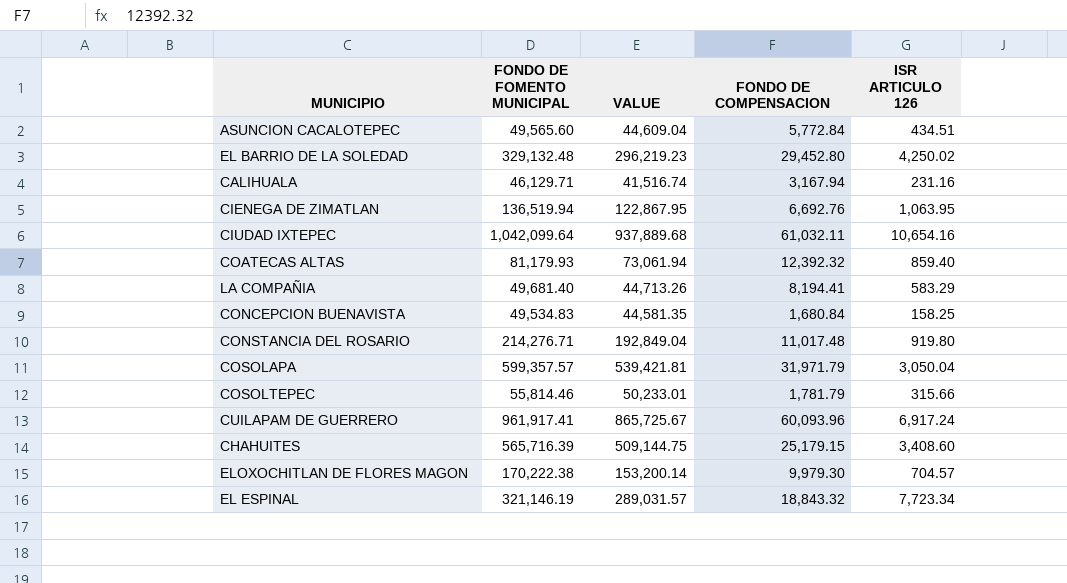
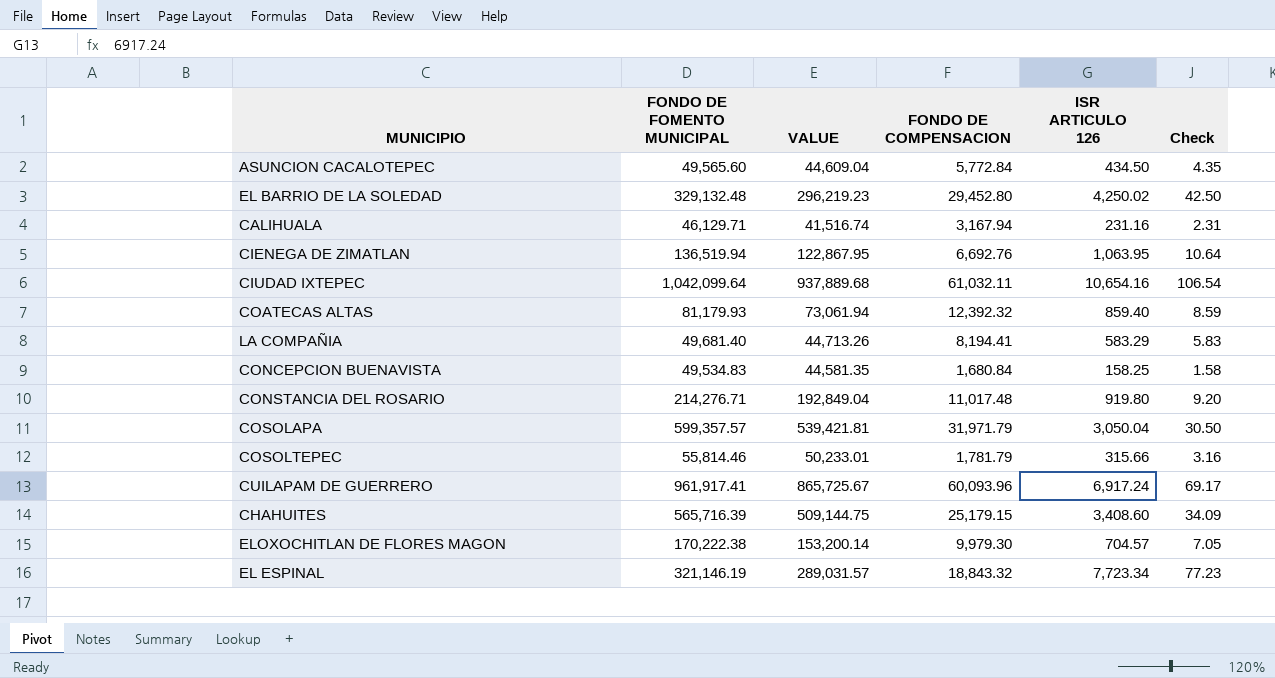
column Check | formula: none -> [ISR ARTICULO 126] * 0.01
ASUNCION CACALOTEPEC | ISR ARTICULO 126: 434.51 -> 434.50

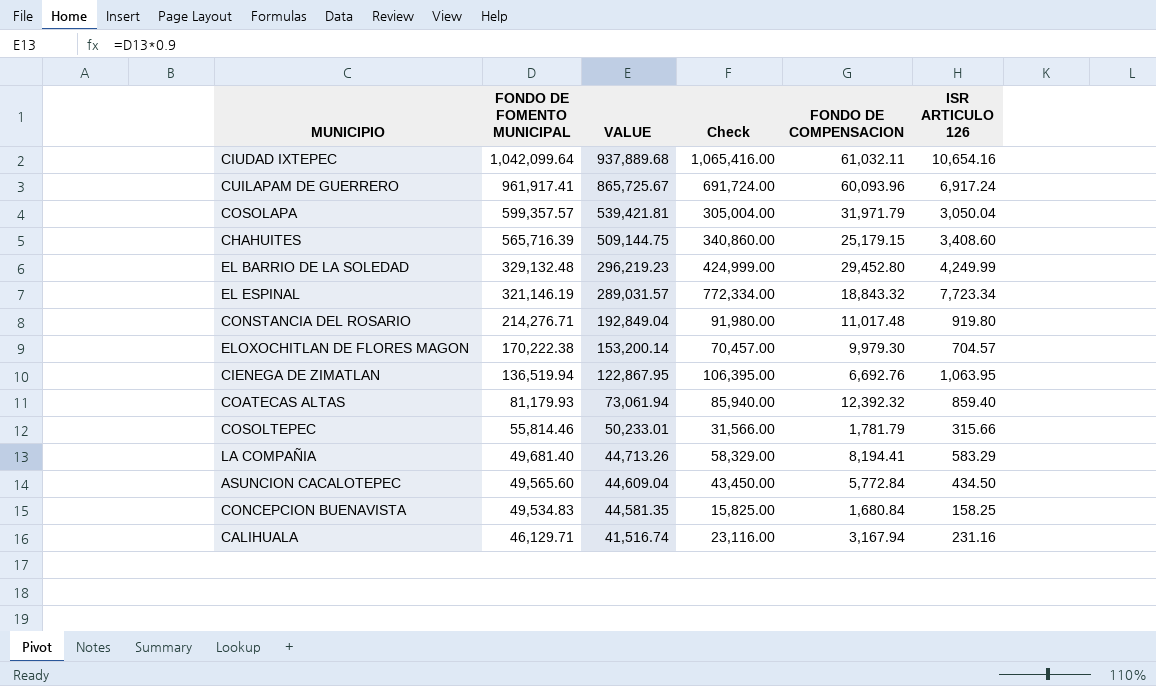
row order: none -> FONDO DE FOMENTO MUNICIPAL descending
column Check | formula: [ISR ARTICULO 126] * 0.01 -> [ISR ARTICULO 126] * 100
column Check | position: 6 -> 4
EL BARRIO DE LA SOLEDAD | ISR ARTICULO 126: 4,250.02 -> 4,249.99

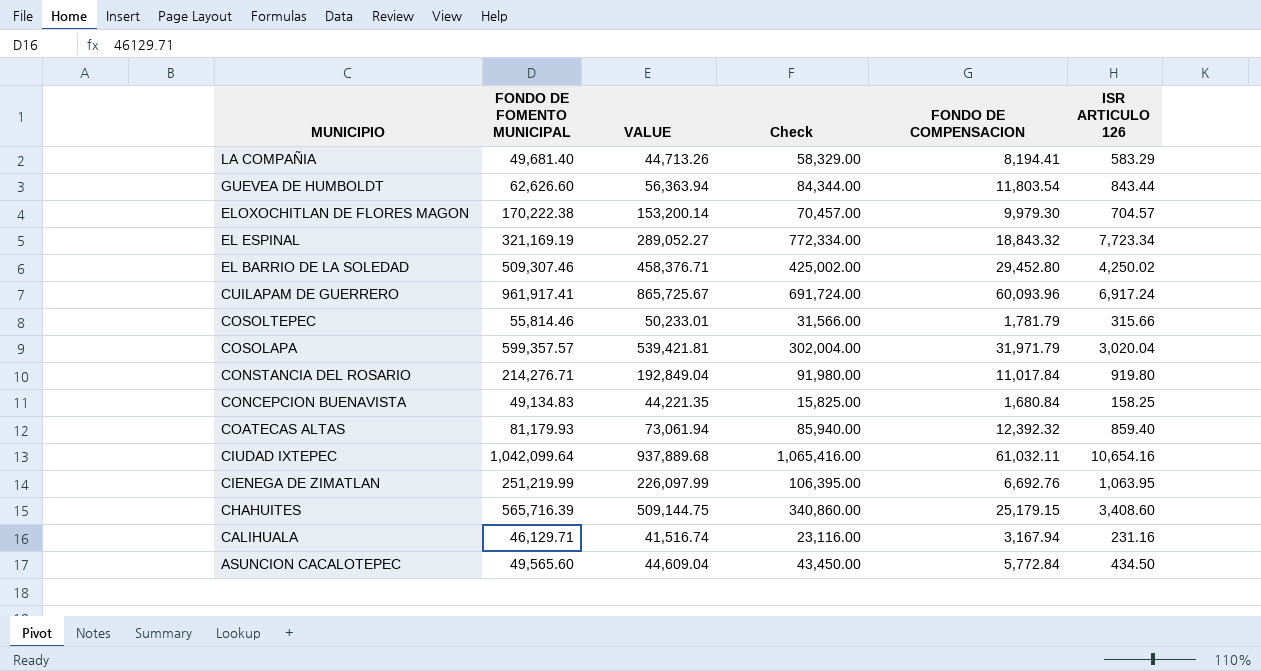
row order: FONDO DE FOMENTO MUNICIPAL descending -> MUNICIPIO descending
row GUEVEA DE HUMBOLDT: none -> 62,626.60 | 56,363.94 | 84,344.00 | 11,803.54 | 843.44
EL ESPINAL | FONDO DE FOMENTO MUNICIPAL: 321,146.19 -> 321,169.19
EL ESPINAL | VALUE: 289,031.57 -> 289,052.27
EL BARRIO DE LA SOLEDAD | FONDO DE FOMENTO MUNICIPAL: 329,132.48 -> 509,307.46
EL BARRIO DE LA SOLEDAD | VALUE: 296,219.23 -> 458,376.71
EL BARRIO DE LA SOLEDAD | Check: 424,999.00 -> 425,002.00
EL BARRIO DE LA SOLEDAD | ISR ARTICULO 126: 4,249.99 -> 4,250.02
COSOLAPA | Check: 305,004.00 -> 302,004.00
COSOLAPA | ISR ARTICULO 126: 3,050.04 -> 3,020.04
CONSTANCIA DEL ROSARIO | FONDO DE COMPENSACION: 11,017.48 -> 11,017.84
CONCEPCION BUENAVISTA | FONDO DE FOMENTO MUNICIPAL: 49,534.83 -> 49,134.83
CONCEPCION BUENAVISTA | VALUE: 44,581.35 -> 44,221.35
CIENEGA DE ZIMATLAN | FONDO DE FOMENTO MUNICIPAL: 136,519.94 -> 251,219.99
CIENEGA DE ZIMATLAN | VALUE: 122,867.95 -> 226,097.99

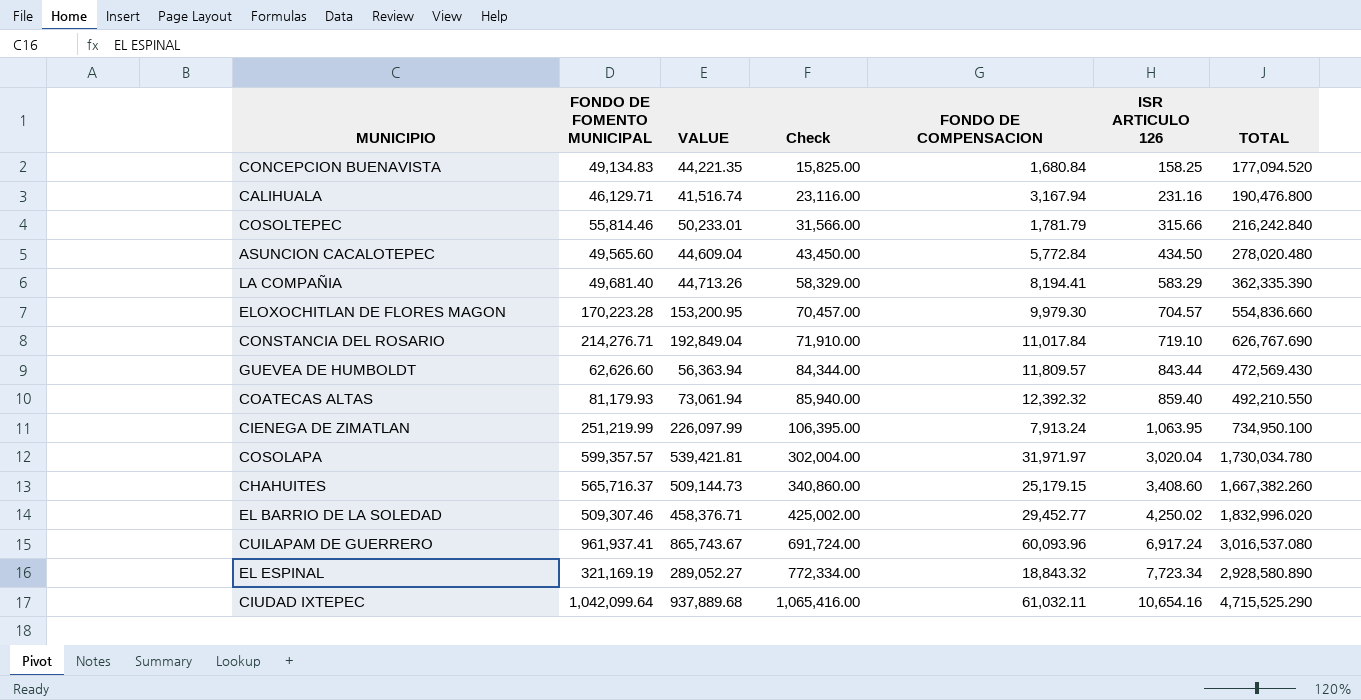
row order: MUNICIPIO descending -> Check ascending
column TOTAL | position: none -> 7
ELOXOCHITLAN DE FLORES MAGON | FONDO DE FOMENTO MUNICIPAL: 170,222.38 -> 170,223.28
ELOXOCHITLAN DE FLORES MAGON | VALUE: 153,200.14 -> 153,200.95
CONSTANCIA DEL ROSARIO | Check: 91,980.00 -> 71,910.00
CONSTANCIA DEL ROSARIO | ISR ARTICULO 126: 919.80 -> 719.10
GUEVEA DE HUMBOLDT | FONDO DE COMPENSACION: 11,803.54 -> 11,809.57
CIENEGA DE ZIMATLAN | FONDO DE COMPENSACION: 6,692.76 -> 7,913.24
COSOLAPA | FONDO DE COMPENSACION: 31,971.79 -> 31,971.97
CHAHUITES | FONDO DE FOMENTO MUNICIPAL: 565,716.39 -> 565,716.37
CHAHUITES | VALUE: 509,144.75 -> 509,144.73
EL BARRIO DE LA SOLEDAD | FONDO DE COMPENSACION: 29,452.80 -> 29,452.77
CUILAPAM DE GUERRERO | FONDO DE FOMENTO MUNICIPAL: 961,917.41 -> 961,937.41
CUILAPAM DE GUERRERO | VALUE: 865,725.67 -> 865,743.67

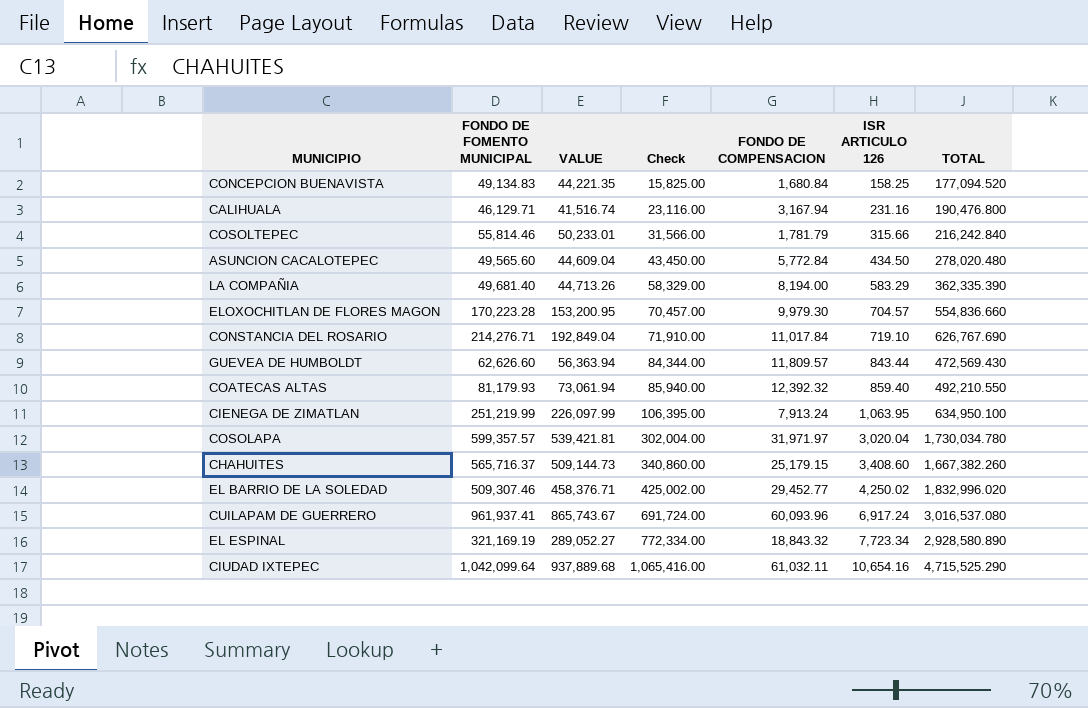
LA COMPAÑIA | FONDO DE COMPENSACION: 8,194.41 -> 8,194.00
CIENEGA DE ZIMATLAN | TOTAL: 734,950.100 -> 634,950.100

